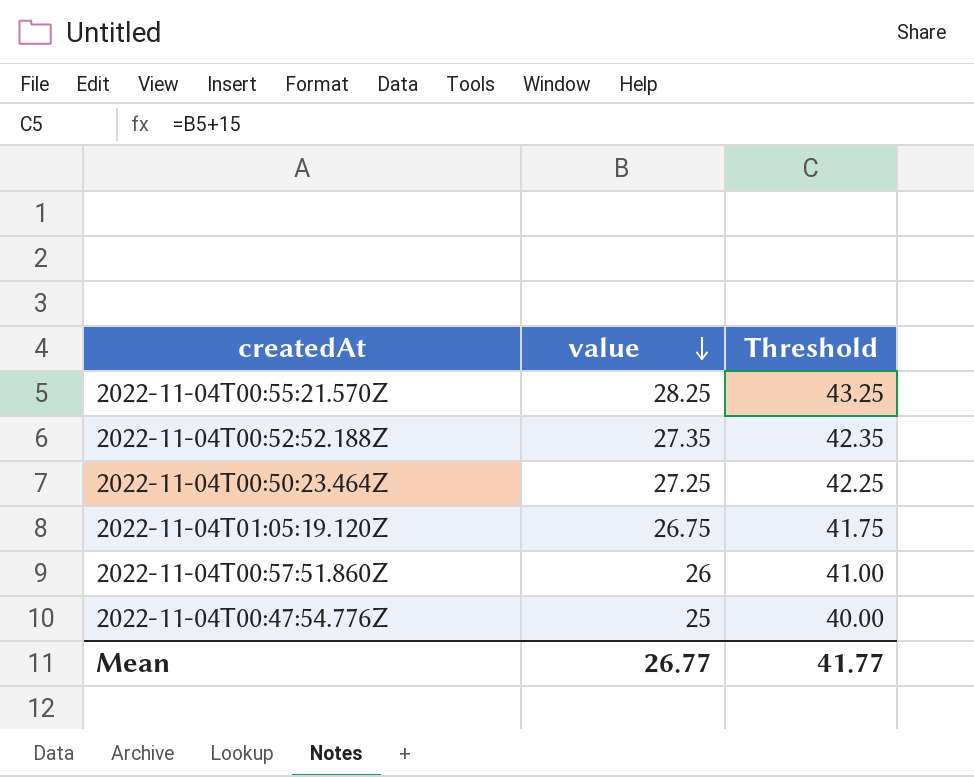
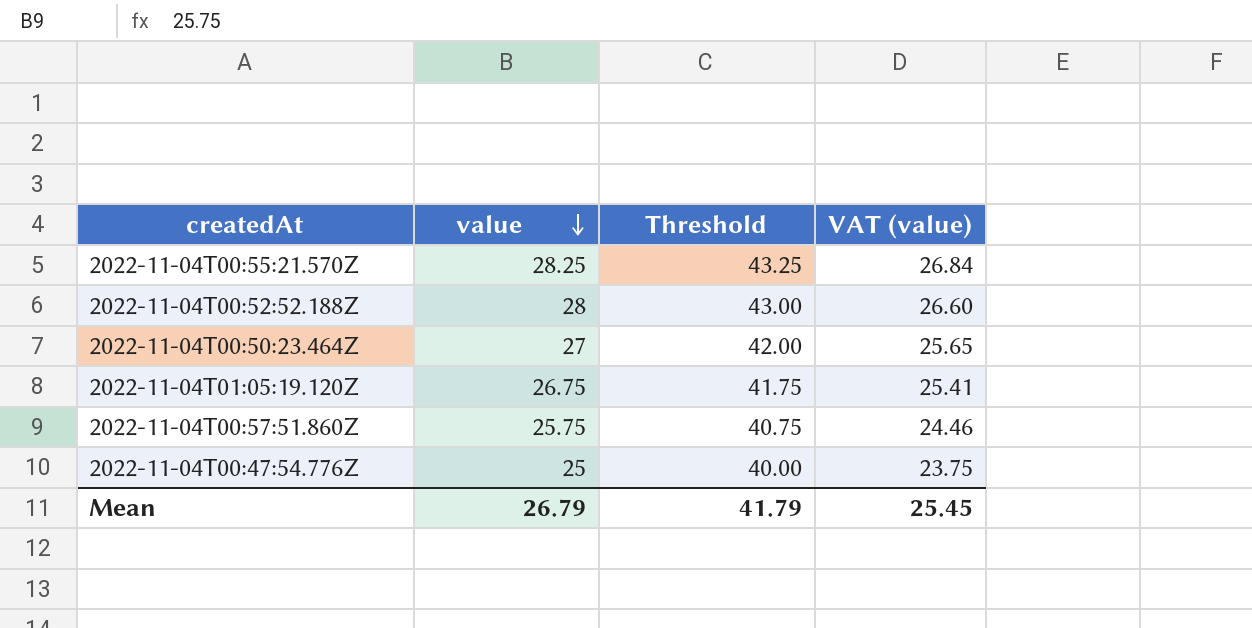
column VAT (value) | formula: none -> [value] * 0.95
2022-11-04T00:52:52.188Z | value: 27.35 -> 28
2022-11-04T00:52:52.188Z | Threshold: 42.35 -> 43.00
2022-11-04T00:50:23.464Z | value: 27.25 -> 27
2022-11-04T00:50:23.464Z | Threshold: 42.25 -> 42.00
2022-11-04T00:57:51.860Z | value: 26 -> 25.75
2022-11-04T00:57:51.860Z | Threshold: 41.00 -> 40.75
Mean | value: 26.77 -> 26.79
Mean | Threshold: 41.77 -> 41.79

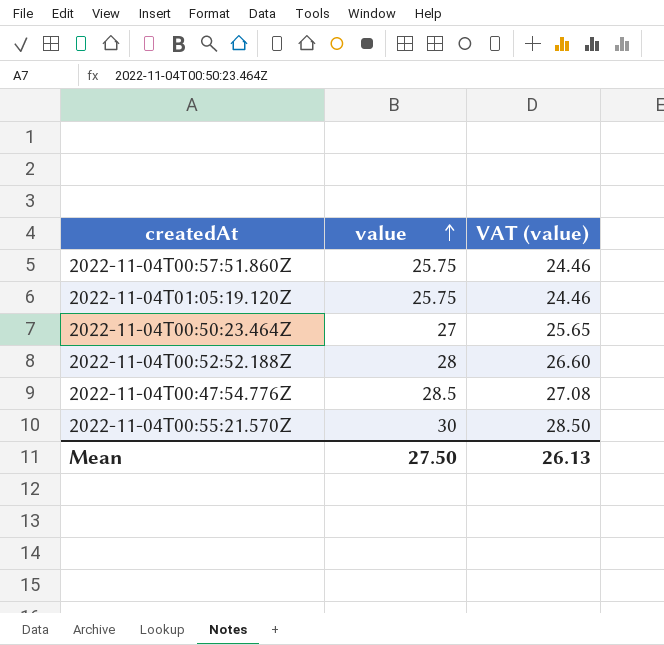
row order: value descending -> value ascending
column Threshold | formula: [value] + 15 -> none
2022-11-04T01:05:19.120Z | value: 26.75 -> 25.75
2022-11-04T01:05:19.120Z | VAT (value): 25.41 -> 24.46
2022-11-04T00:47:54.776Z | value: 25 -> 28.5
2022-11-04T00:47:54.776Z | VAT (value): 23.75 -> 27.08
2022-11-04T00:55:21.570Z | value: 28.25 -> 30
2022-11-04T00:55:21.570Z | VAT (value): 26.84 -> 28.50
Mean | value: 26.79 -> 27.50
Mean | VAT (value): 25.45 -> 26.13

